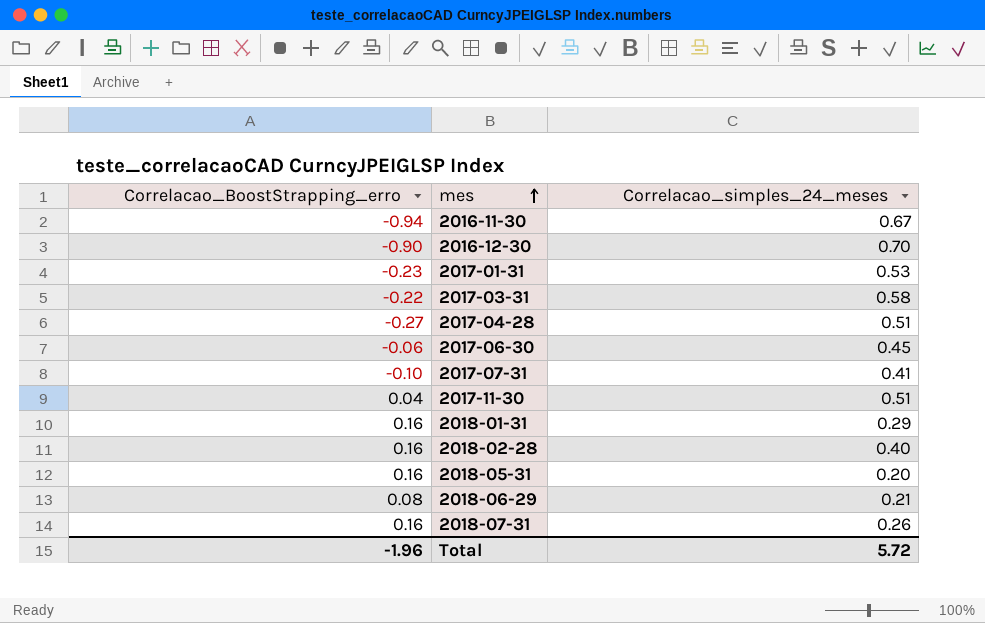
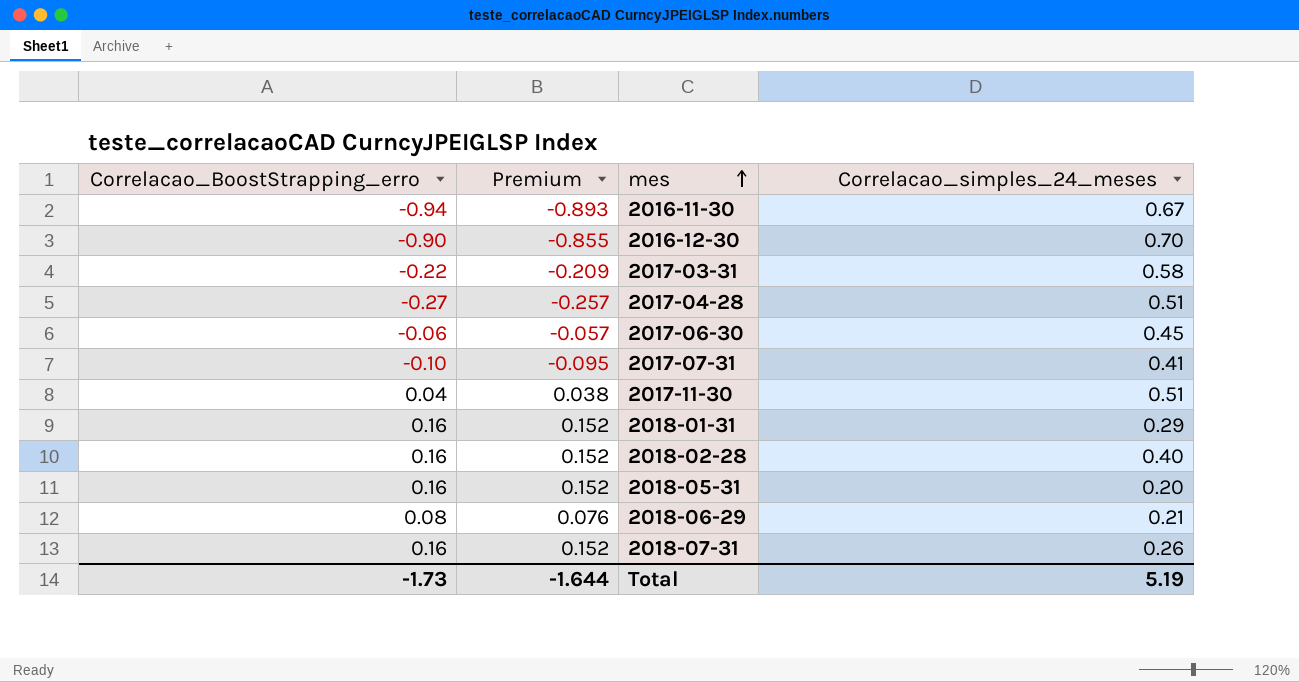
column Premium | formula: none -> [Correlacao_BoostStrapping_erro] * 0.95
row 2017-01-31: -0.23 | 0.53 -> none
Total | Correlacao_BoostStrapping_erro: -1.96 -> -1.73
Total | Correlacao_simples_24_meses: 5.72 -> 5.19

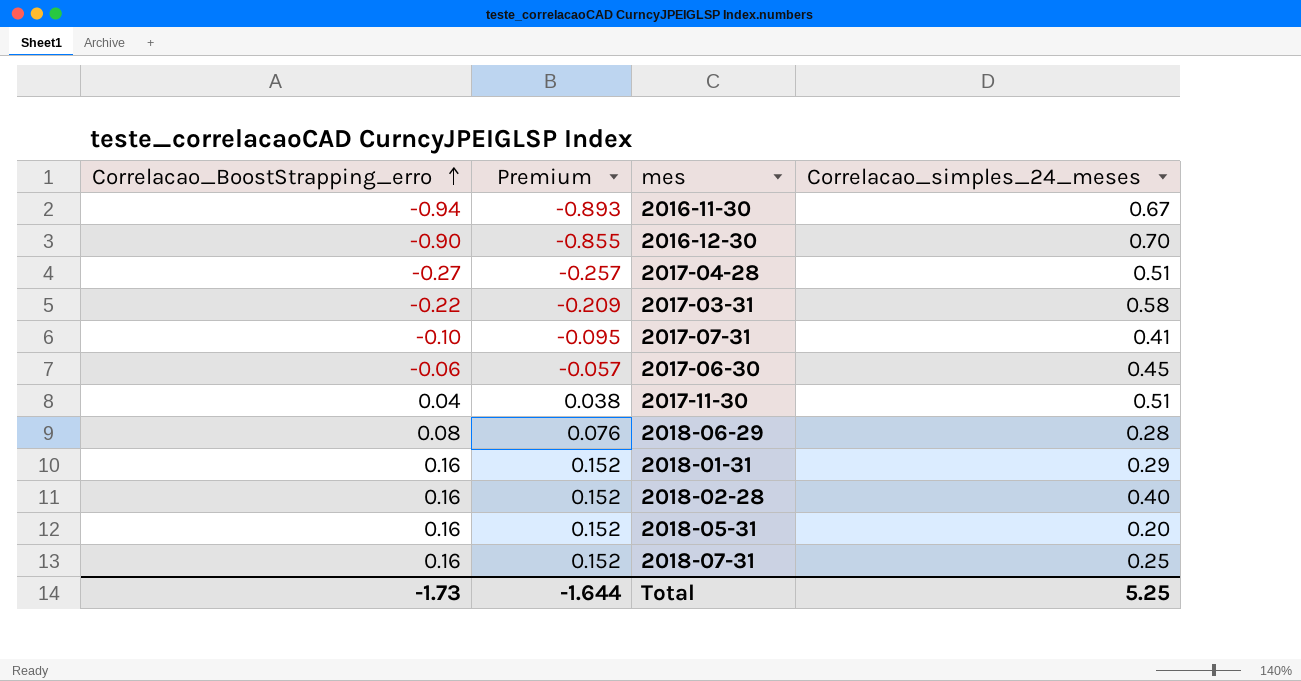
row order: mes ascending -> Correlacao_BoostStrapping_erro ascending
2018-06-29 | Correlacao_simples_24_meses: 0.21 -> 0.28
2018-07-31 | Correlacao_simples_24_meses: 0.26 -> 0.25
Total | Correlacao_simples_24_meses: 5.19 -> 5.25

